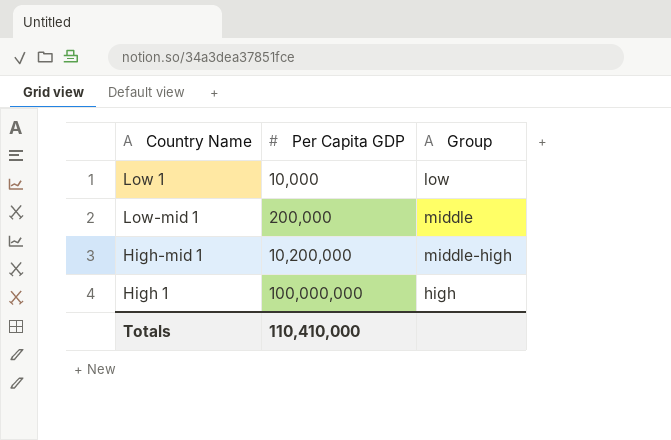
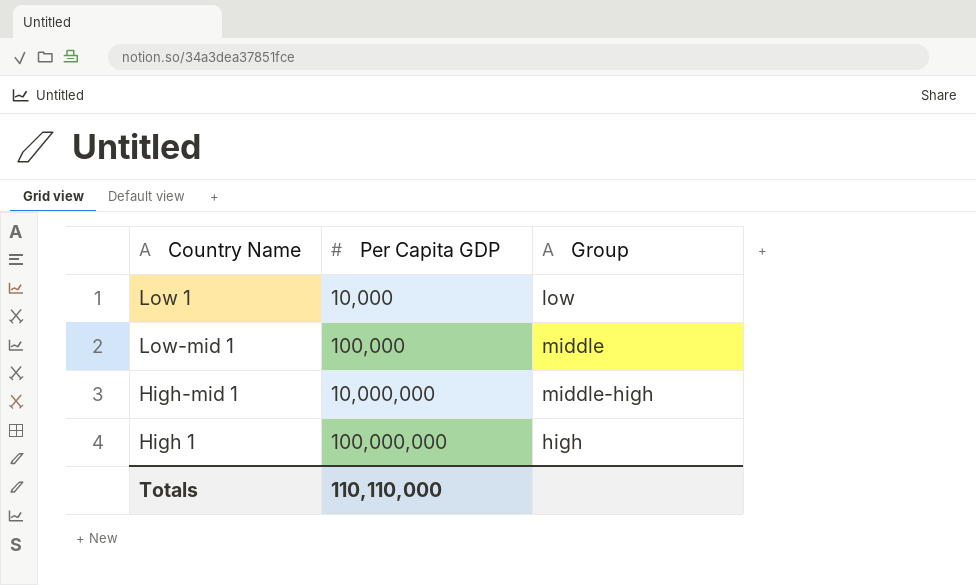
Low-mid 1 | Per Capita GDP: 200,000 -> 100,000
High-mid 1 | Per Capita GDP: 10,200,000 -> 10,000,000
Totals | Per Capita GDP: 110,410,000 -> 110,110,000

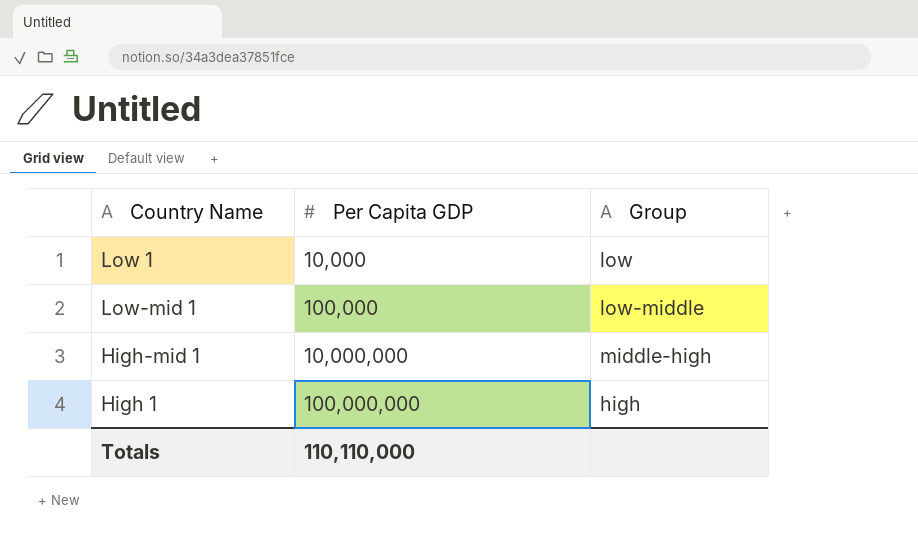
Low-mid 1 | Group: middle -> low-middle

